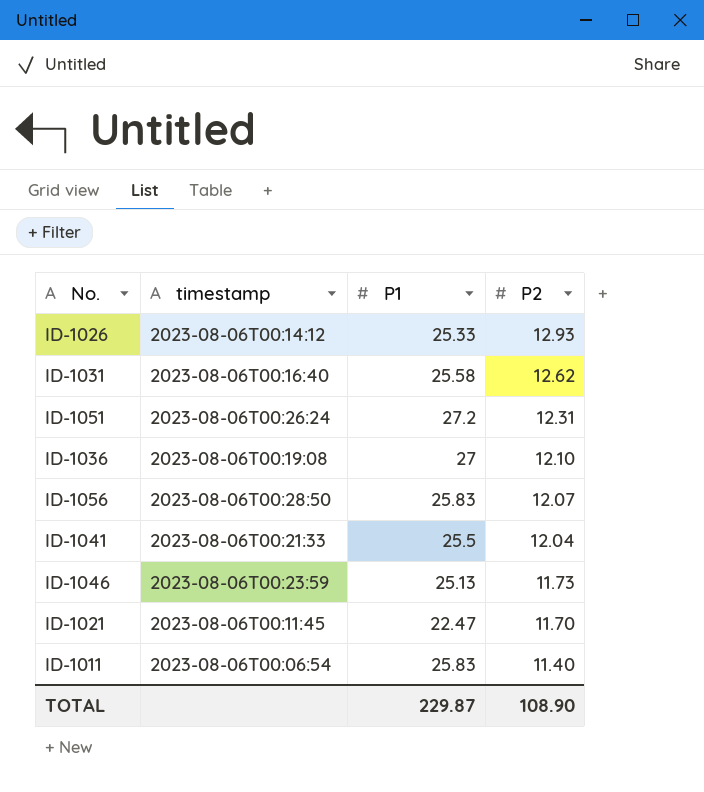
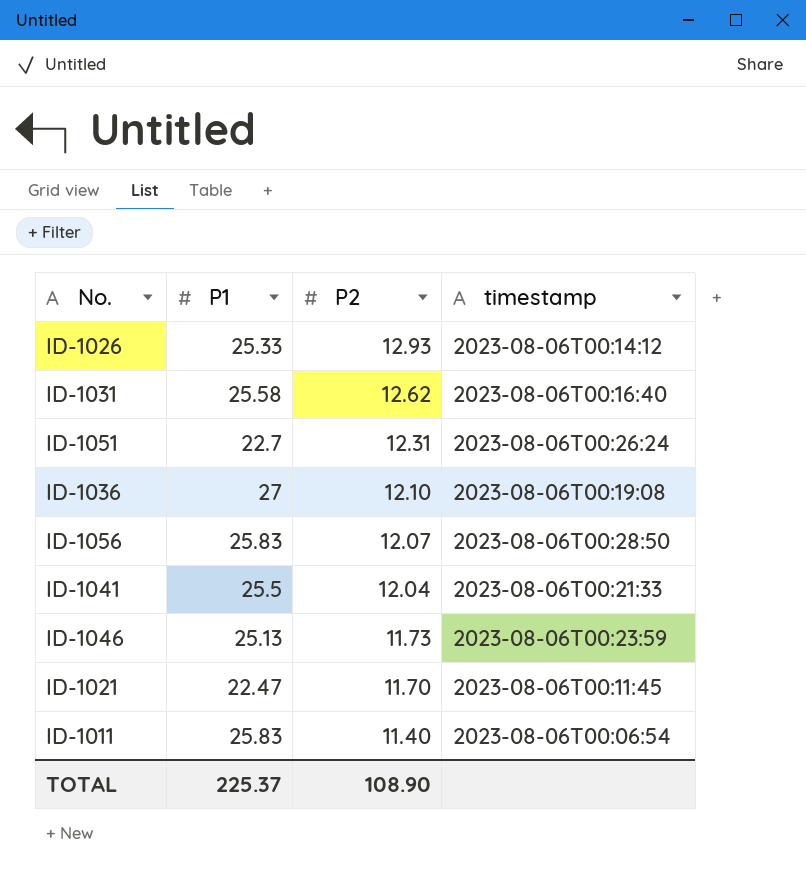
column timestamp | position: 2 -> 4
ID-1051 | P1: 27.2 -> 22.7
TOTAL | P1: 229.87 -> 225.37

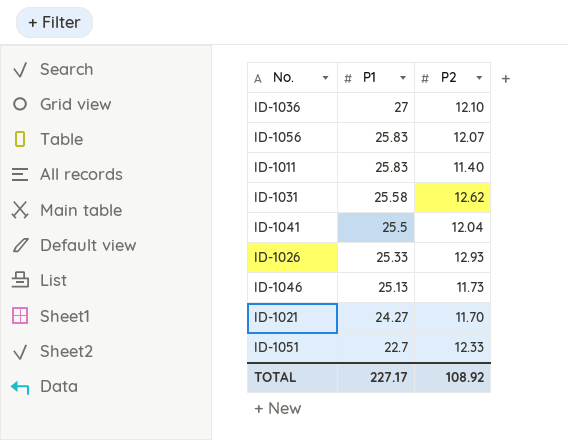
row order: P2 descending -> P1 descending
column timestamp | position: 4 -> none
ID-1021 | P1: 22.47 -> 24.27
ID-1051 | P2: 12.31 -> 12.33
TOTAL | P1: 225.37 -> 227.17
TOTAL | P2: 108.90 -> 108.92

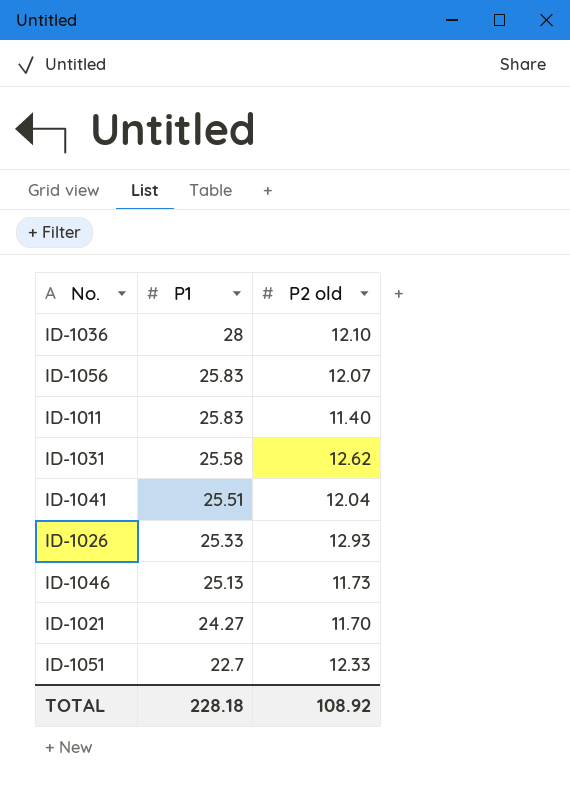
column name: P2 -> P2 old
ID-1036 | P1: 27 -> 28
ID-1041 | P1: 25.5 -> 25.51
TOTAL | P1: 227.17 -> 228.18

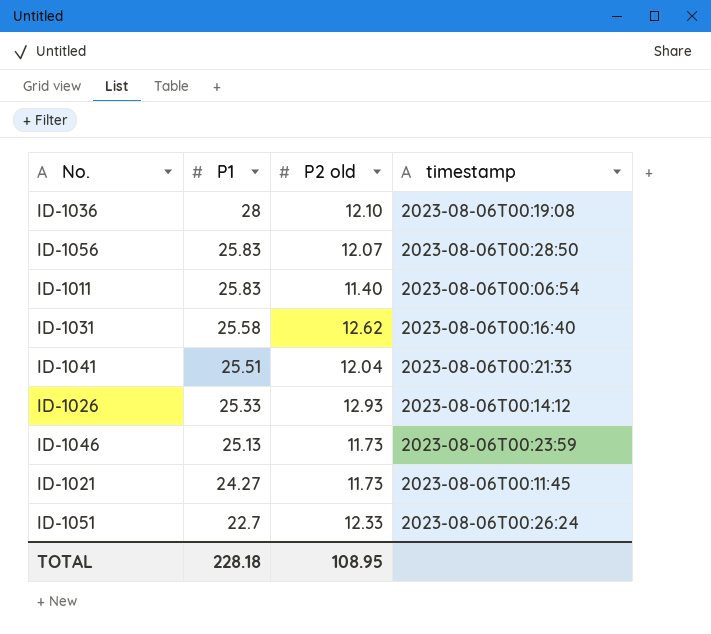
column timestamp | position: none -> 4
ID-1021 | P2 old: 11.70 -> 11.73
TOTAL | P2 old: 108.92 -> 108.95

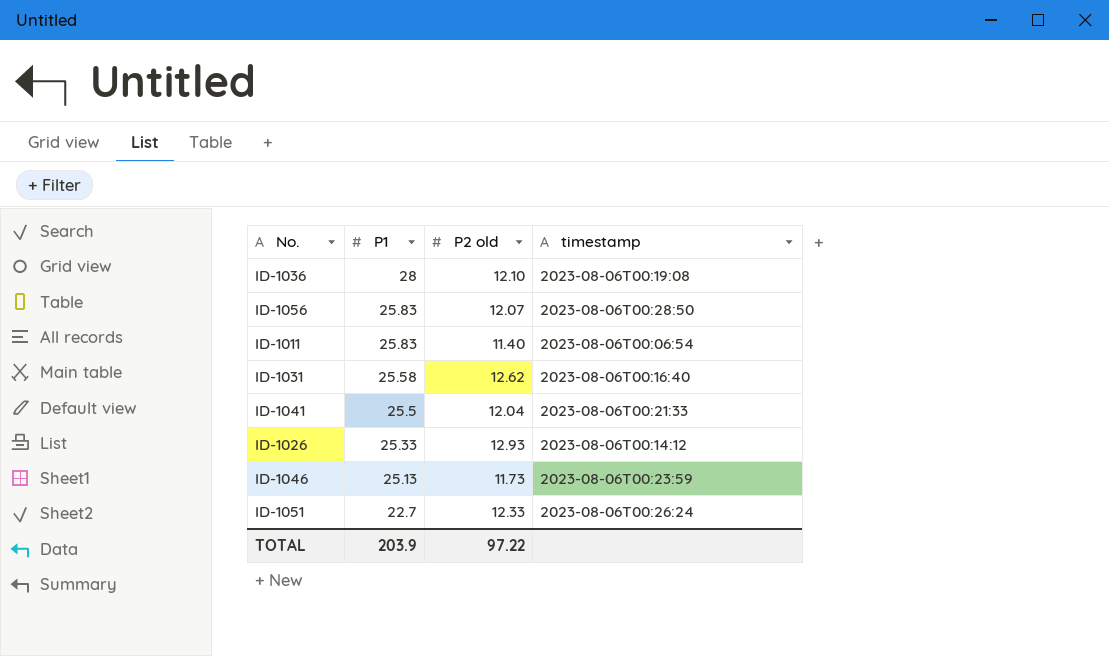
row ID-1021: 24.27 | 11.73 | 2023-08-06T00:11:45 -> none
ID-1041 | P1: 25.51 -> 25.5
TOTAL | P1: 228.18 -> 203.9
TOTAL | P2 old: 108.95 -> 97.22

